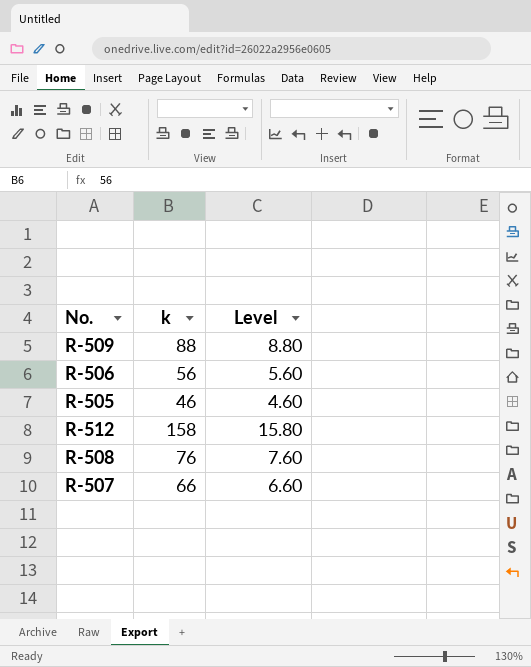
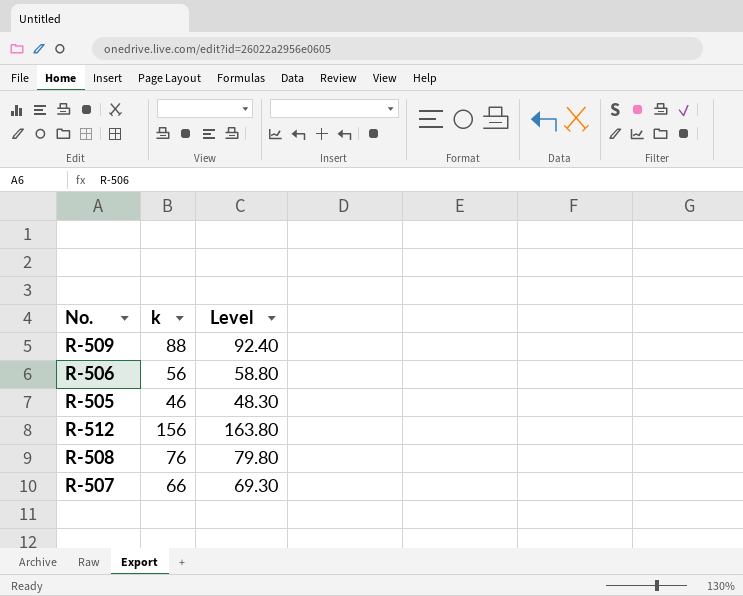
column Level | formula: [k] * 0.1 -> [k] * 1.05
R-512 | k: 158 -> 156

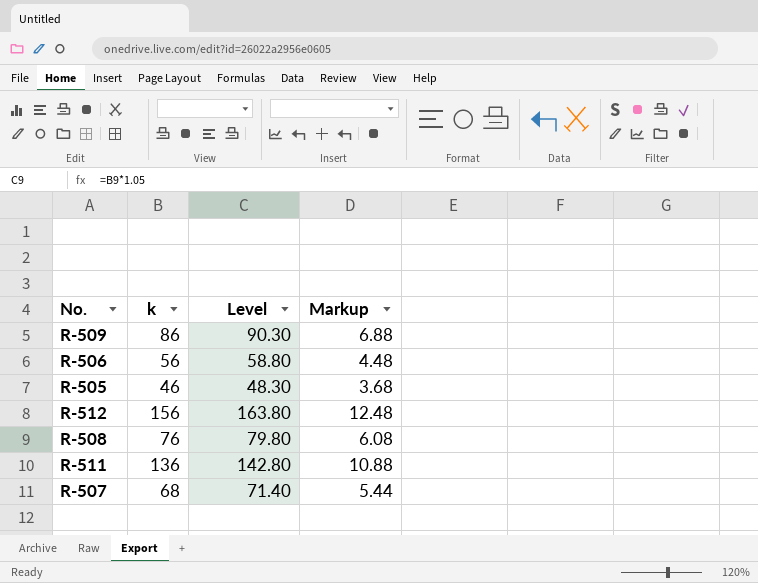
column Markup | formula: none -> [k] * 0.08
R-509 | k: 88 -> 86
R-509 | Level: 92.40 -> 90.30
row R-511: none -> 136 | 142.80 | 10.88
R-507 | k: 66 -> 68
R-507 | Level: 69.30 -> 71.40

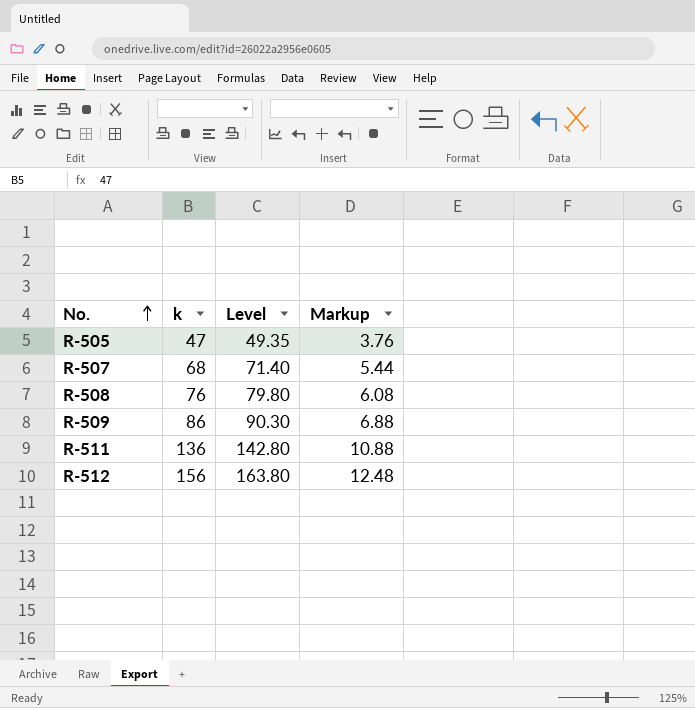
row order: none -> No. ascending
row R-506: 56 | 58.80 | 4.48 -> none
R-505 | k: 46 -> 47
R-505 | Level: 48.30 -> 49.35
R-505 | Markup: 3.68 -> 3.76

